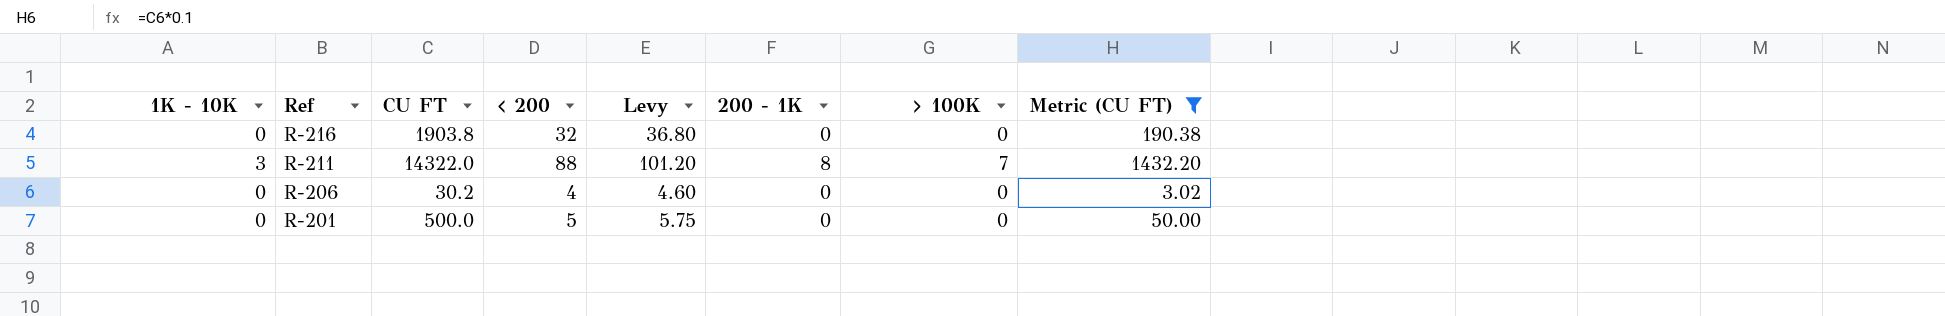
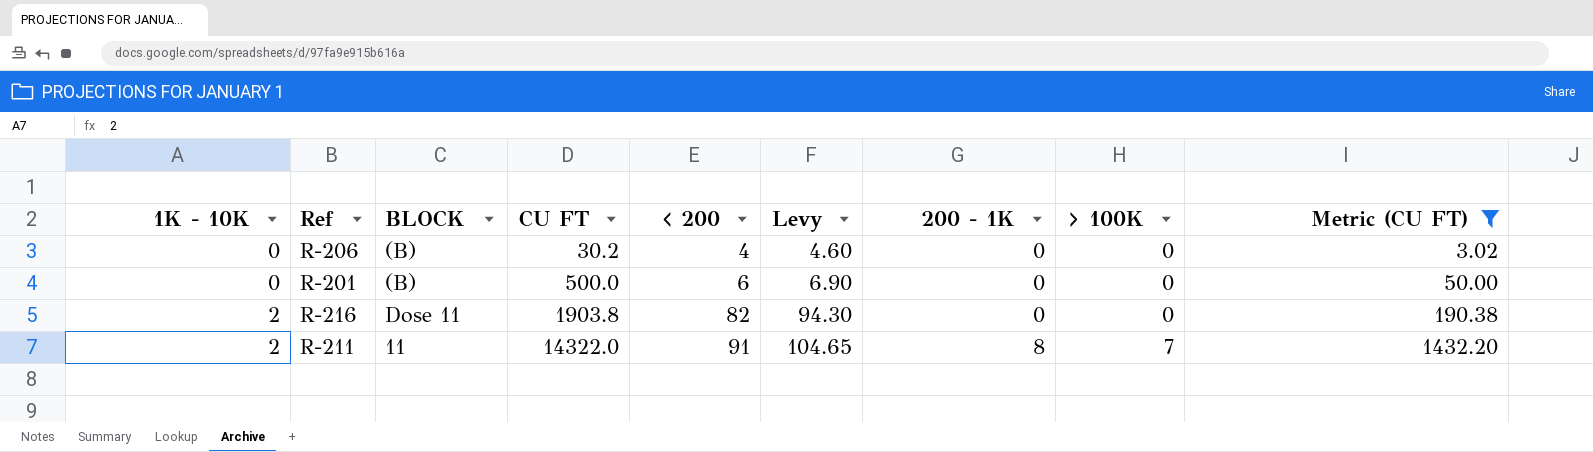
row order: Ref descending -> 1K - 10K ascending
column BLOCK | position: none -> 3
R-201 | < 200: 5 -> 6
R-201 | Levy: 5.75 -> 6.90
R-216 | 1K - 10K: 0 -> 2
R-216 | < 200: 32 -> 82
R-216 | Levy: 36.80 -> 94.30
R-211 | 1K - 10K: 3 -> 2
R-211 | < 200: 88 -> 91
R-211 | Levy: 101.20 -> 104.65

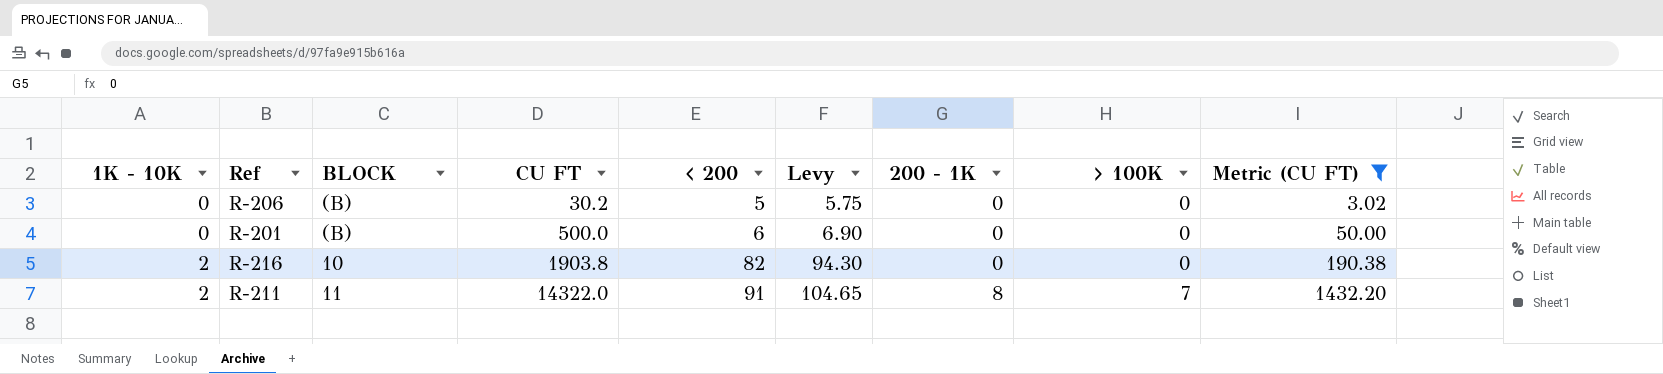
R-206 | < 200: 4 -> 5
R-206 | Levy: 4.60 -> 5.75
R-216 | BLOCK: Dose 11 -> 10

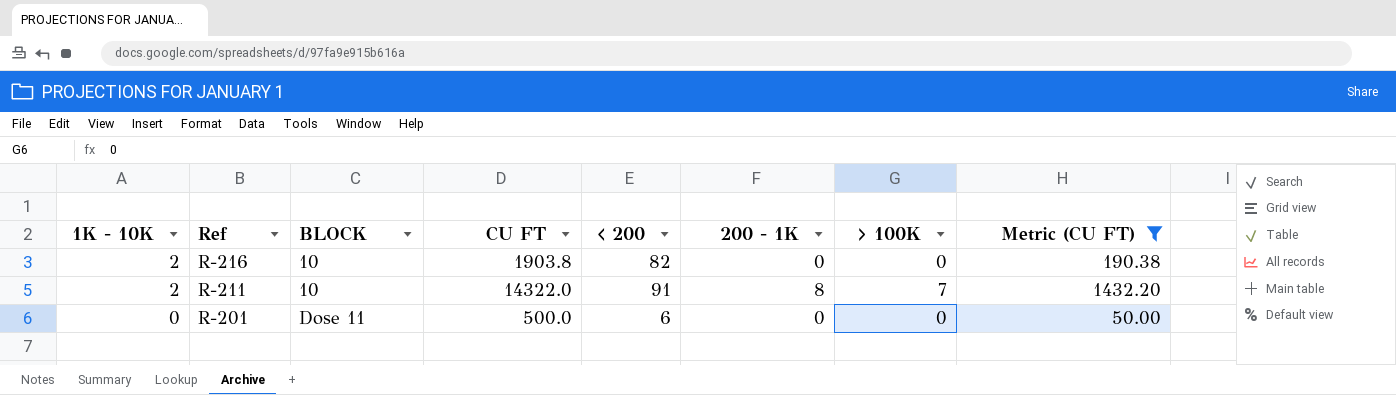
row order: 1K - 10K ascending -> 1K - 10K descending
column Levy | formula: [< 200] * 1.15 -> none
row R-206: 0 | (B) | 30.2 | 5 | 5.75 | 0 | 0 | 3.02 -> none
R-211 | BLOCK: 11 -> 10
R-201 | BLOCK: (B) -> Dose 11

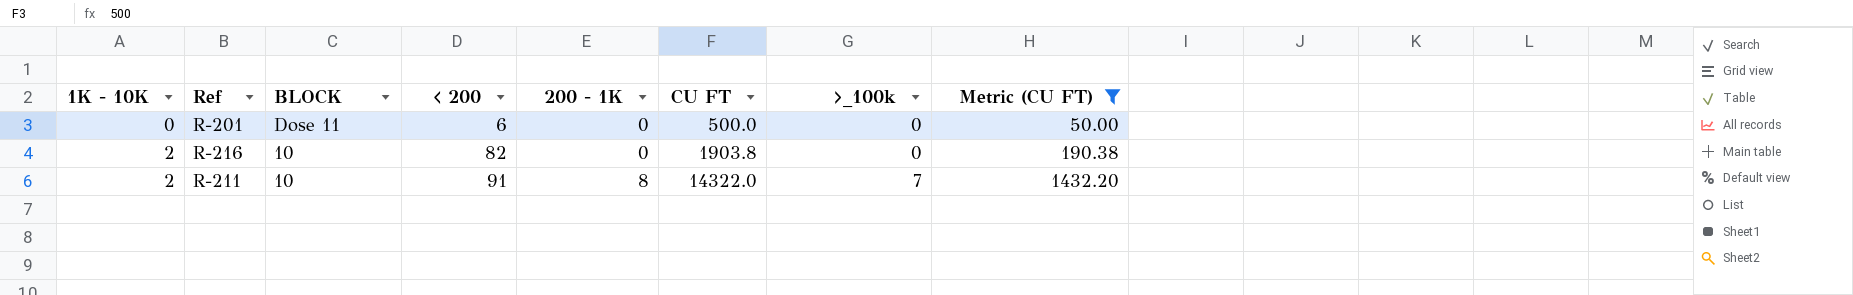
row order: 1K - 10K descending -> 1K - 10K ascending
column CU FT | position: 4 -> 6
column name: > 100K -> >_100k

